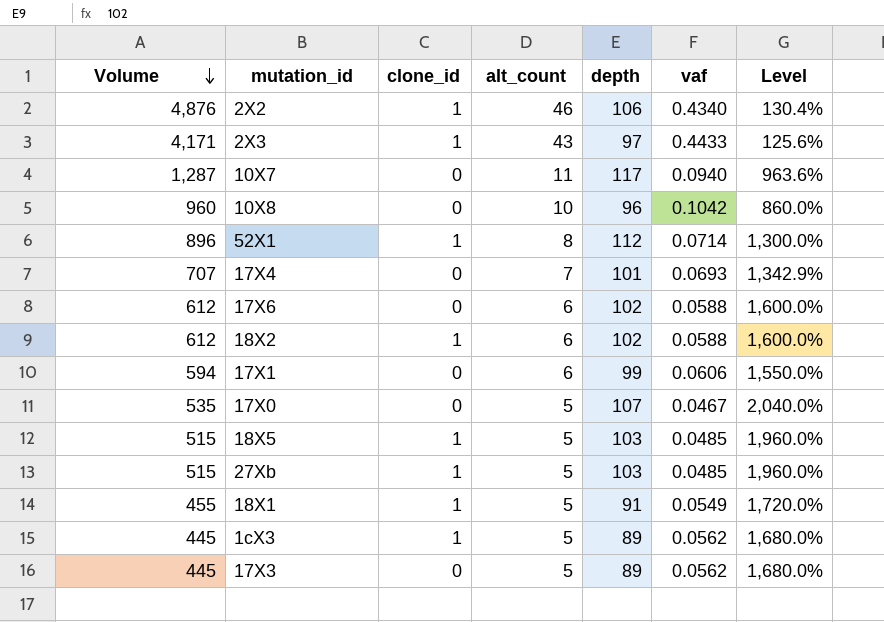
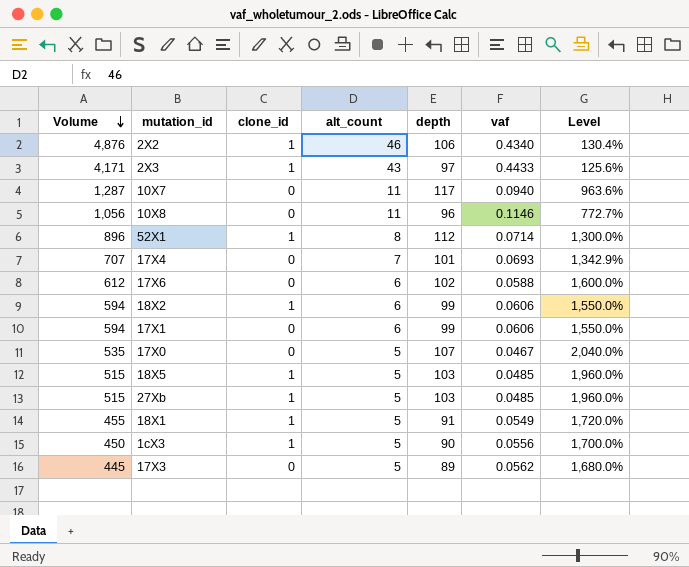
10X8 | Volume: 960 -> 1,056
10X8 | alt_count: 10 -> 11
10X8 | vaf: 0.1042 -> 0.1146
10X8 | Level: 860.0% -> 772.7%
18X2 | Volume: 612 -> 594
18X2 | depth: 102 -> 99
18X2 | vaf: 0.0588 -> 0.0606
18X2 | Level: 1,600.0% -> 1,550.0%
1cX3 | Volume: 445 -> 450
1cX3 | depth: 89 -> 90
1cX3 | vaf: 0.0562 -> 0.0556
1cX3 | Level: 1,680.0% -> 1,700.0%

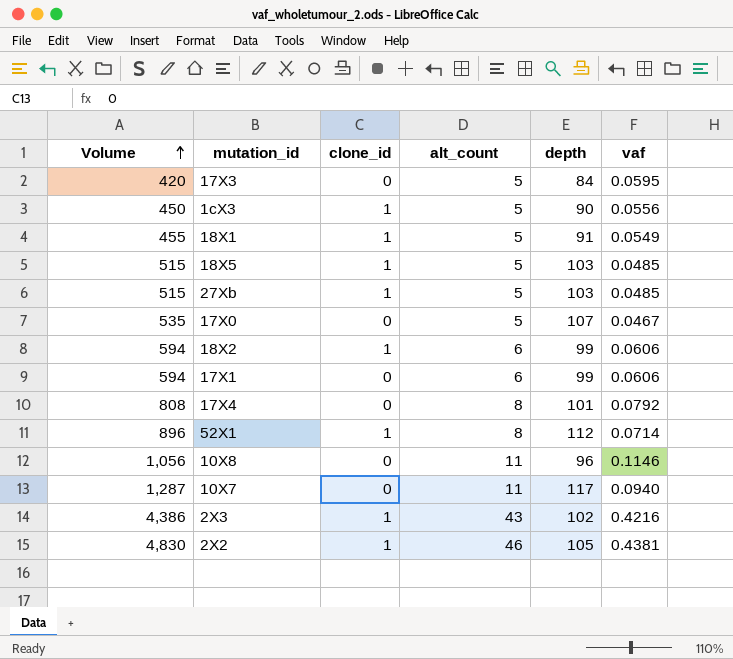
row order: Volume descending -> Volume ascending
column Level | formula: ([depth] - [alt_count]) / [alt_count] -> none
row 17X6: 612 | 0 | 6 | 102 | 0.0588 | 1,600.0% -> none
17X3 | Volume: 445 -> 420
17X3 | depth: 89 -> 84
17X3 | vaf: 0.0562 -> 0.0595
17X4 | Volume: 707 -> 808
17X4 | alt_count: 7 -> 8
17X4 | vaf: 0.0693 -> 0.0792
2X3 | Volume: 4,171 -> 4,386
2X3 | depth: 97 -> 102
2X3 | vaf: 0.4433 -> 0.4216
2X2 | Volume: 4,876 -> 4,830
2X2 | depth: 106 -> 105
2X2 | vaf: 0.4340 -> 0.4381

